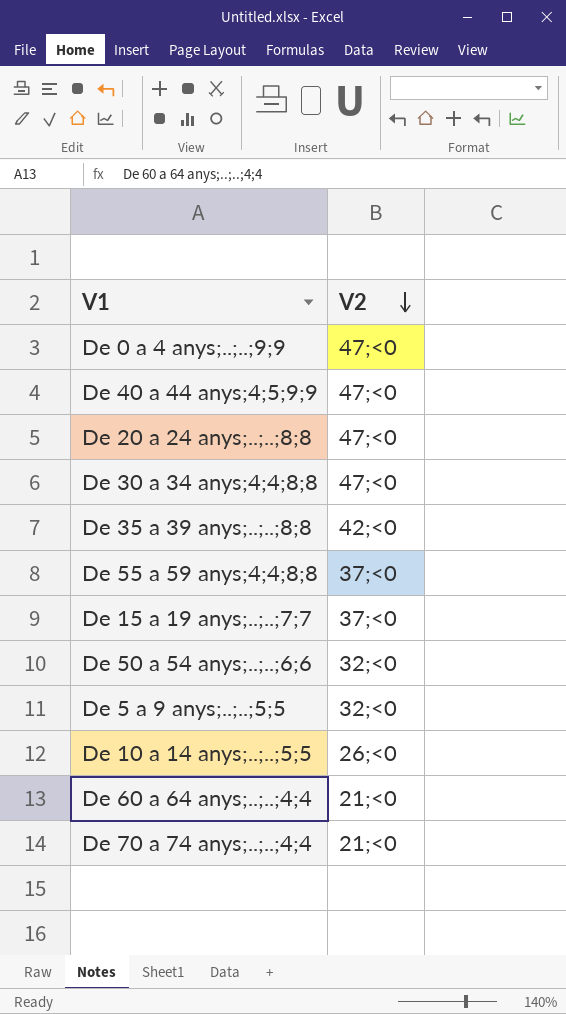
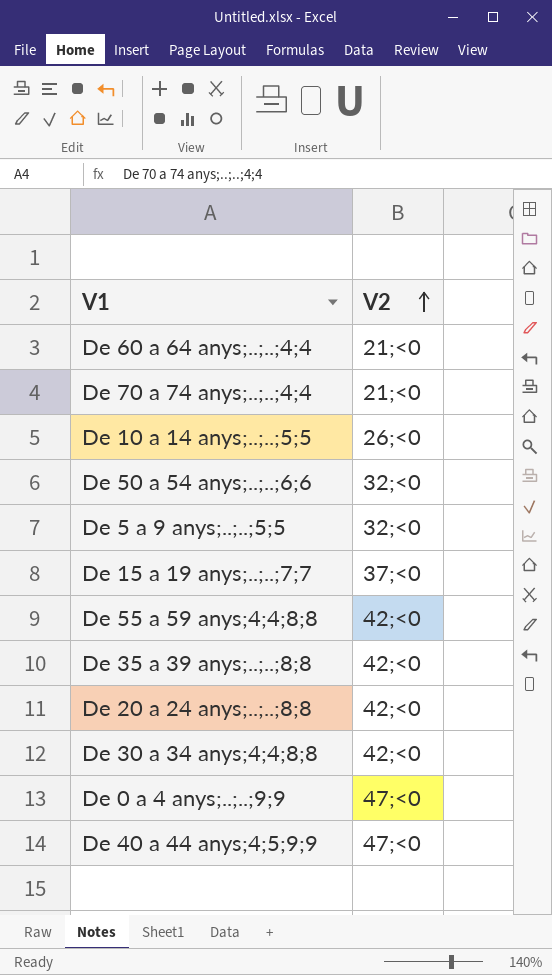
row order: V2 descending -> V2 ascending
De 55 a 59 anys;4;4;8;8 | V2: 37;<0 -> 42;<0
De 20 a 24 anys;..;..;8;8 | V2: 47;<0 -> 42;<0
De 30 a 34 anys;4;4;8;8 | V2: 47;<0 -> 42;<0

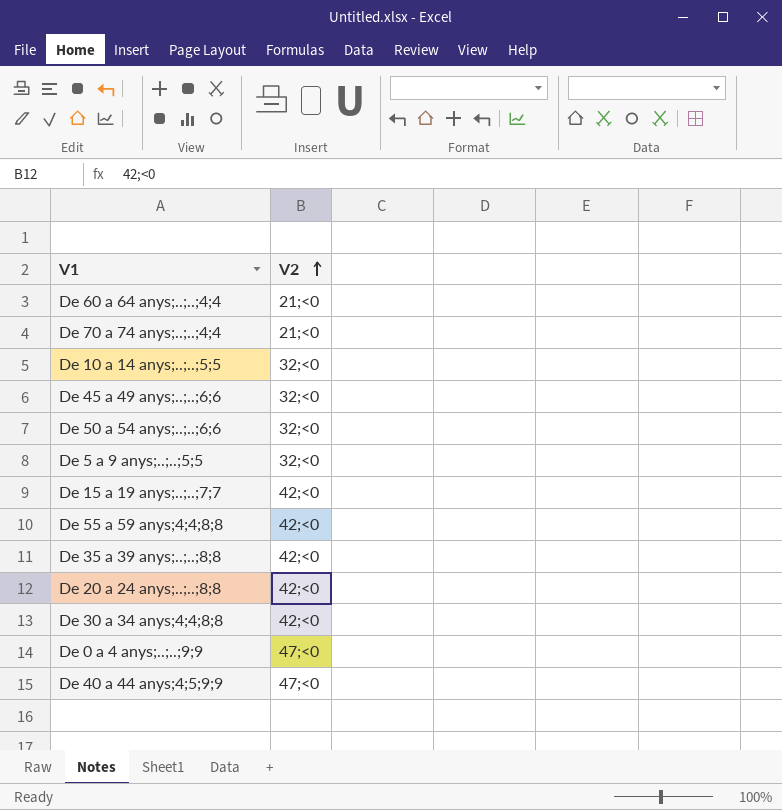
De 10 a 14 anys;..;..;5;5 | V2: 26;<0 -> 32;<0
row De 45 a 49 anys;..;..;6;6: none -> 32;<0
De 15 a 19 anys;..;..;7;7 | V2: 37;<0 -> 42;<0

